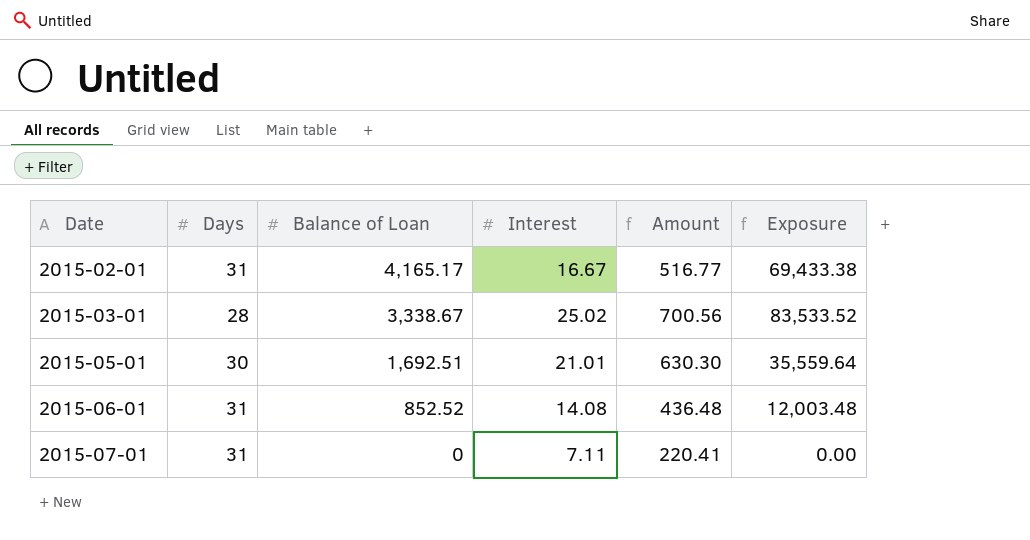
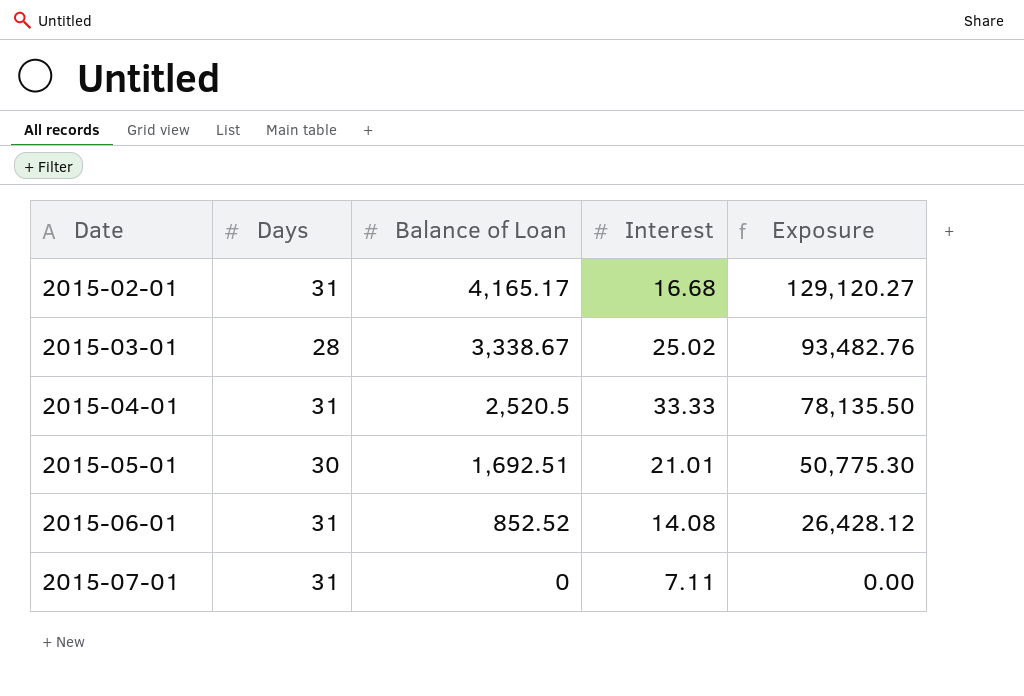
column Amount | formula: [Days] * [Interest] -> none
column Exposure | formula: [Balance of Loan] * [Interest] -> [Days] * [Balance of Loan]
2015-02-01 | Interest: 16.67 -> 16.68
row 2015-04-01: none -> 31 | 2,520.5 | 33.33 | 78,135.50

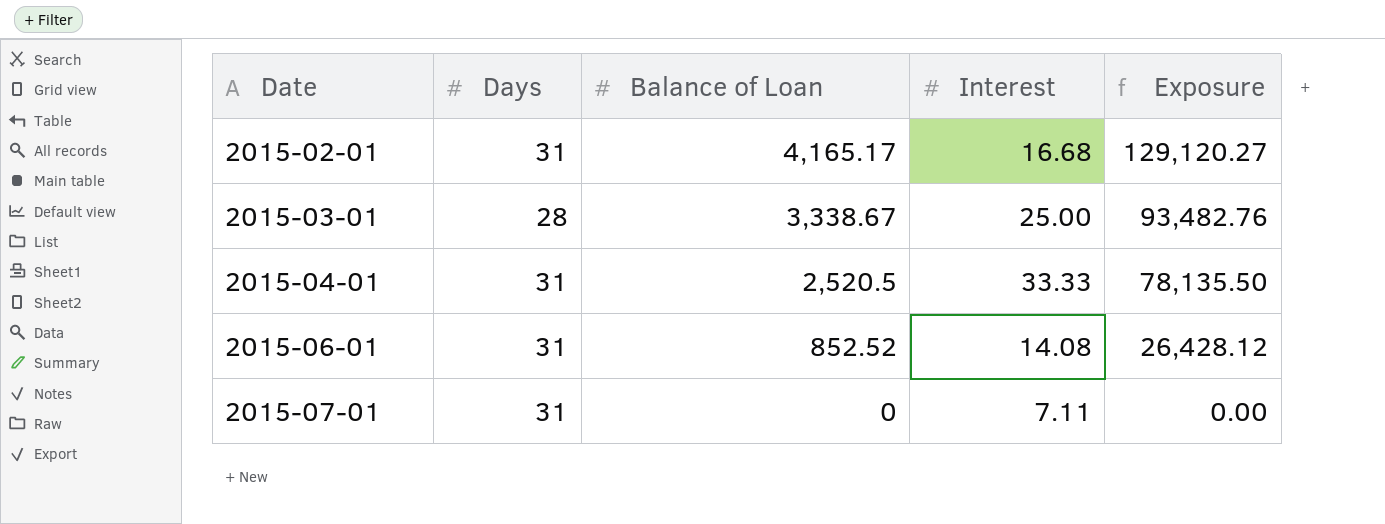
row 2015-05-01: 30 | 1,692.51 | 21.01 | 50,775.30 -> none
2015-03-01 | Interest: 25.02 -> 25.00

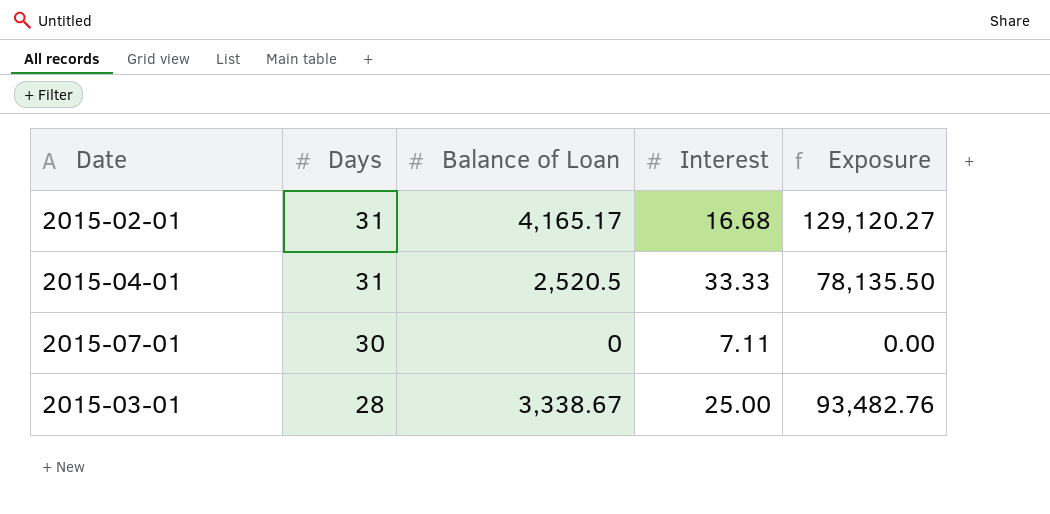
row order: Date ascending -> Days descending
row 2015-06-01: 31 | 852.52 | 14.08 | 26,428.12 -> none
2015-07-01 | Days: 31 -> 30

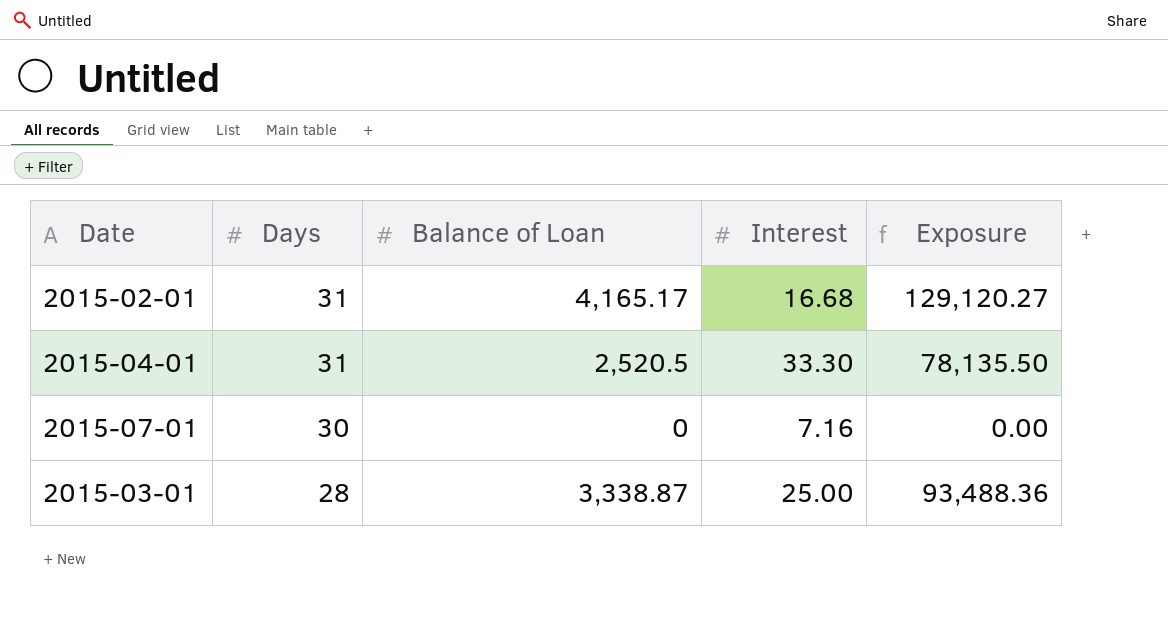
2015-04-01 | Interest: 33.33 -> 33.30
2015-07-01 | Interest: 7.11 -> 7.16
2015-03-01 | Balance of Loan: 3,338.67 -> 3,338.87
2015-03-01 | Exposure: 93,482.76 -> 93,488.36

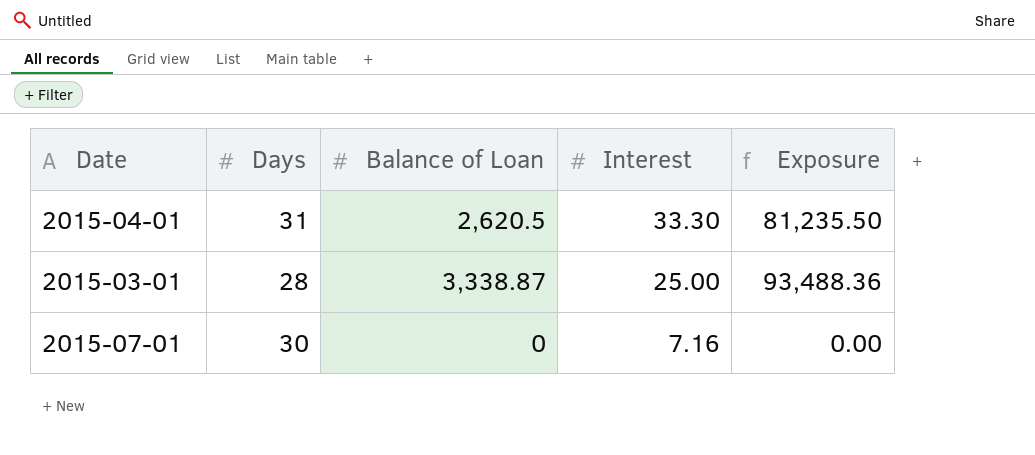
row order: Days descending -> Interest descending
row 2015-02-01: 31 | 4,165.17 | 16.68 | 129,120.27 -> none
2015-04-01 | Balance of Loan: 2,520.5 -> 2,620.5
2015-04-01 | Exposure: 78,135.50 -> 81,235.50

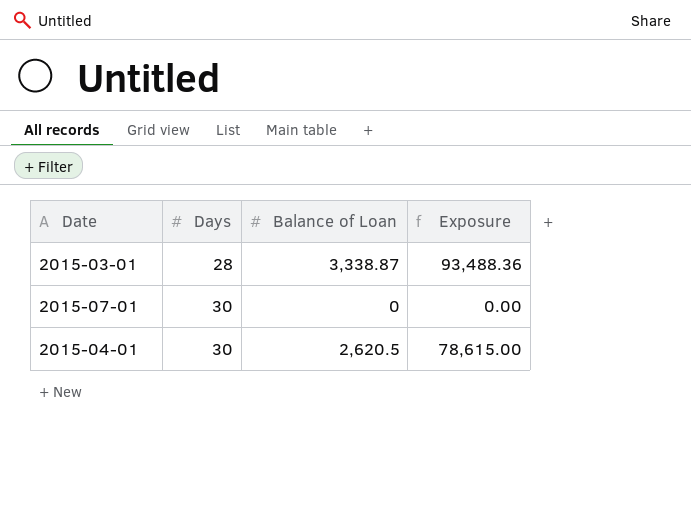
row order: Interest descending -> Days ascending
column Interest | position: 4 -> none
2015-04-01 | Days: 31 -> 30
2015-04-01 | Exposure: 81,235.50 -> 78,615.00

